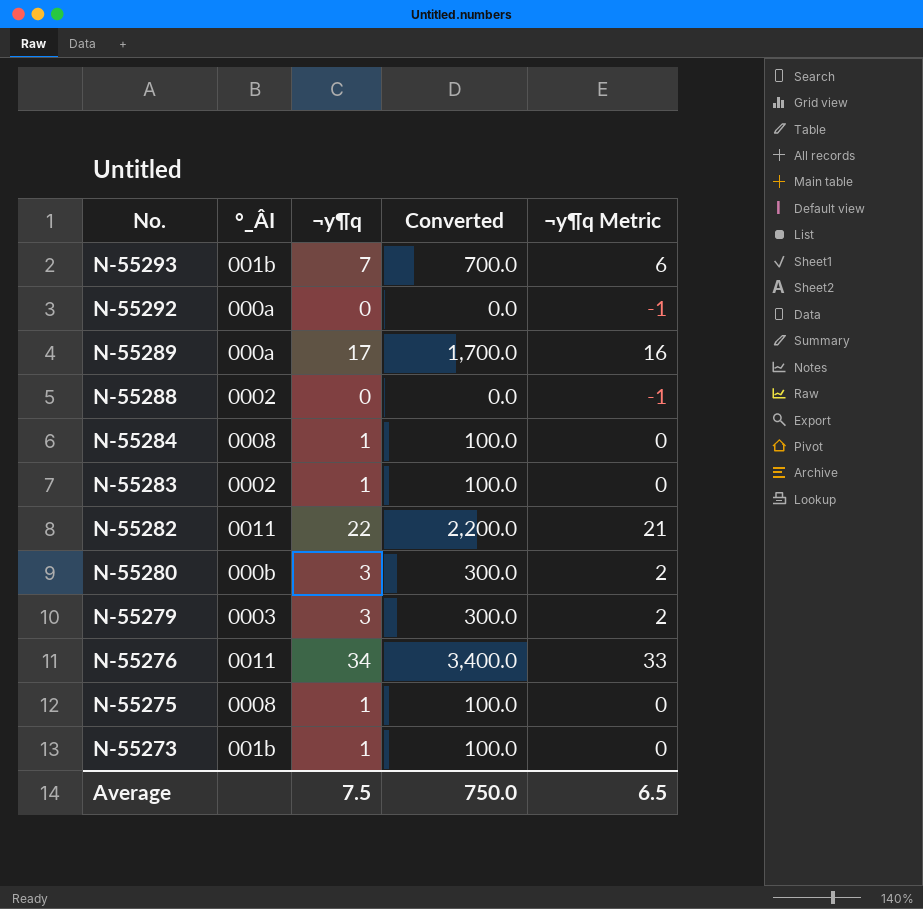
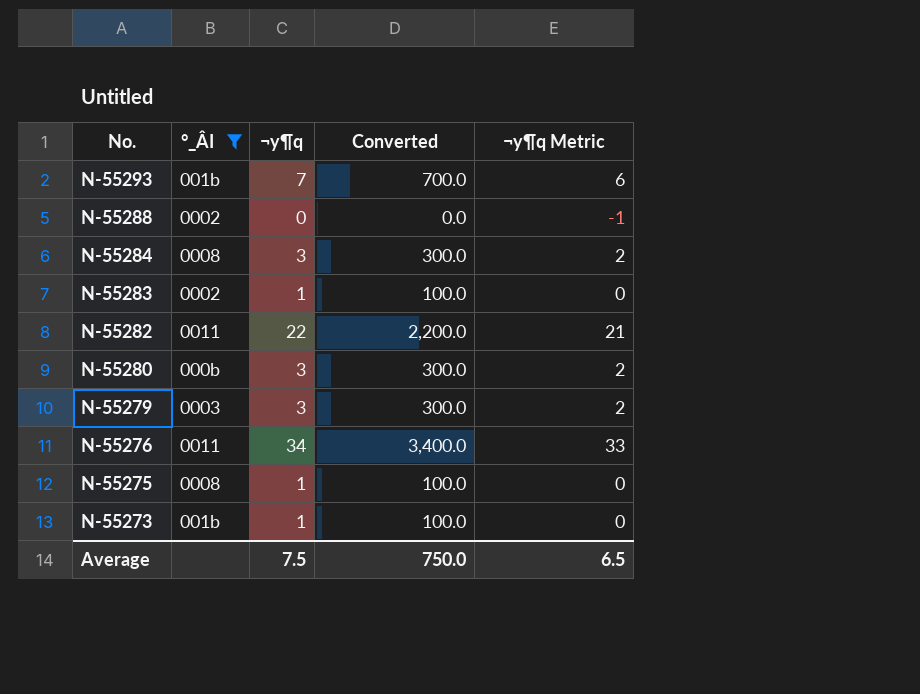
filter: none -> °_ÂI != 000a
N-55284 | ¬y¶q: 1 -> 3
N-55284 | Converted: 100.0 -> 300.0
N-55284 | ¬y¶q Metric: 0 -> 2

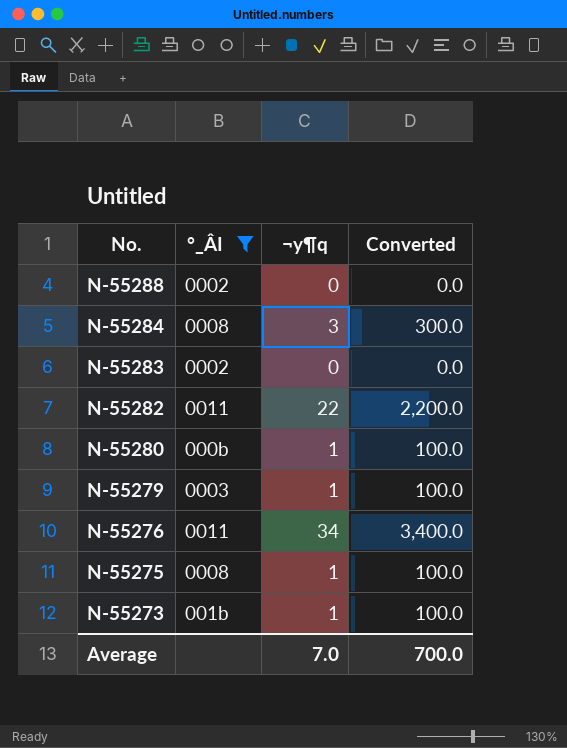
column ¬y¶q Metric | formula: [¬y¶q] - 1 -> none
row N-55293: 001b | 7 | 700.0 | 6 -> none
N-55283 | ¬y¶q: 1 -> 0
N-55283 | Converted: 100.0 -> 0.0
N-55280 | ¬y¶q: 3 -> 1
N-55280 | Converted: 300.0 -> 100.0
N-55279 | ¬y¶q: 3 -> 1
N-55279 | Converted: 300.0 -> 100.0
Average | ¬y¶q: 7.5 -> 7.0
Average | Converted: 750.0 -> 700.0

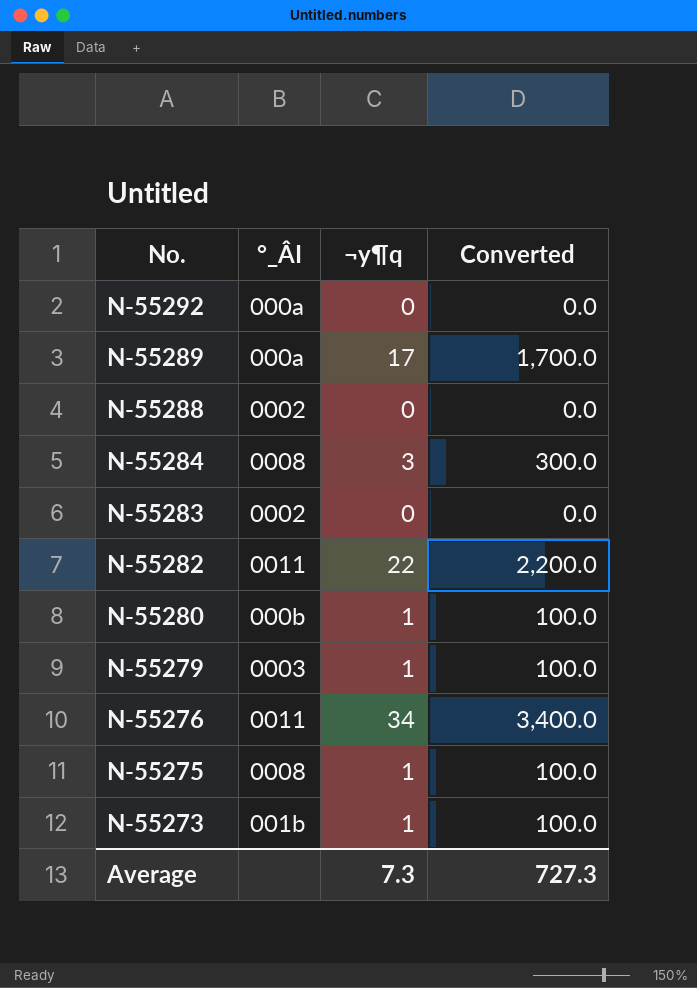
filter: °_ÂI != 000a -> none
Average | ¬y¶q: 7.0 -> 7.3
Average | Converted: 700.0 -> 727.3

